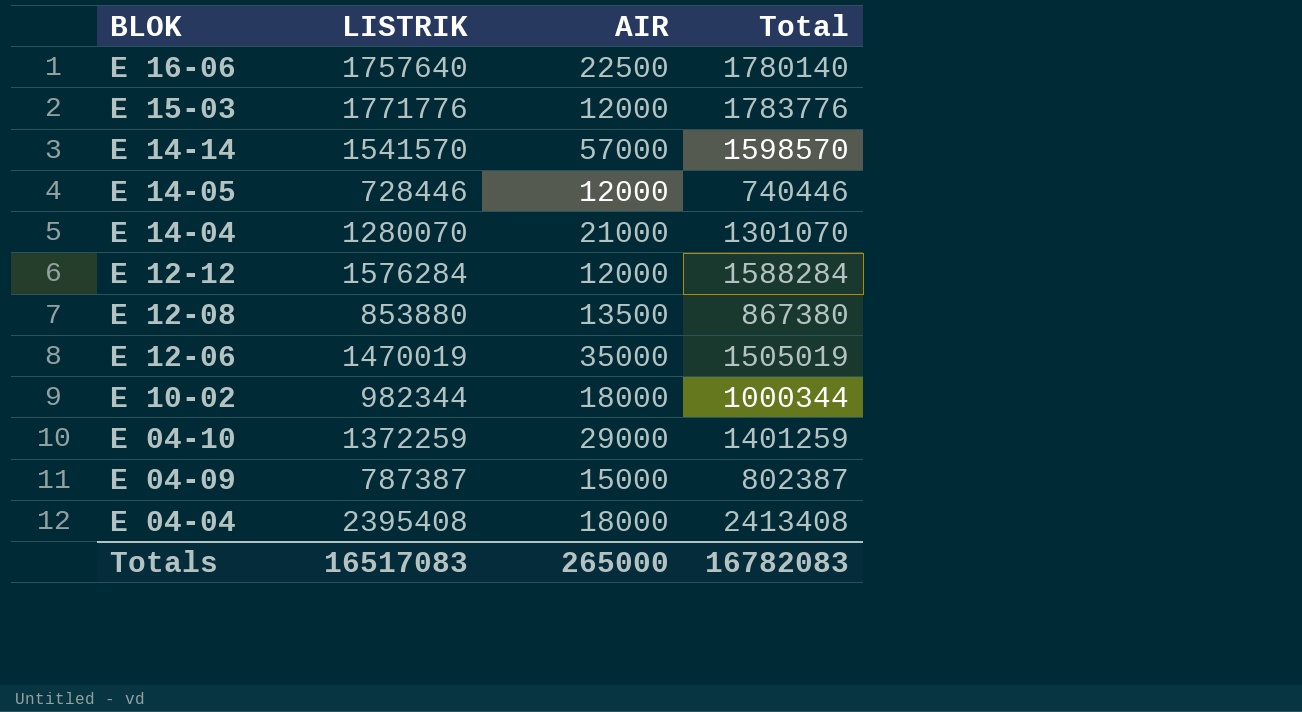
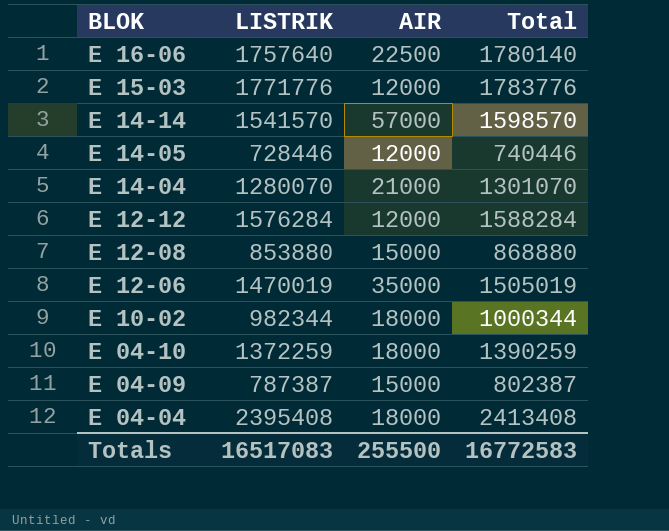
E 12-08 | AIR: 13500 -> 15000
E 12-08 | Total: 867380 -> 868880
E 04-10 | AIR: 29000 -> 18000
E 04-10 | Total: 1401259 -> 1390259
Totals | AIR: 265000 -> 255500
Totals | Total: 16782083 -> 16772583

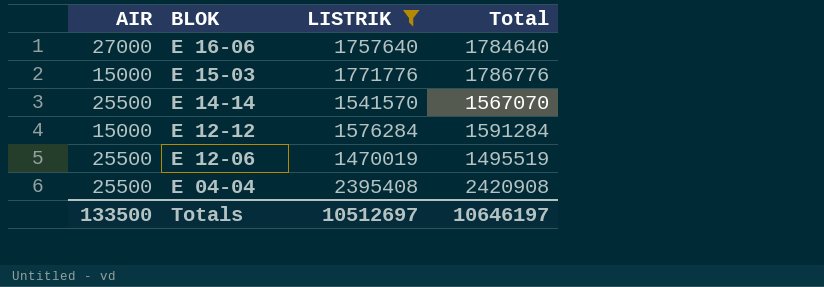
filter: none -> LISTRIK >= 1470019
column AIR | position: 3 -> 1
E 16-06 | AIR: 22500 -> 27000
E 16-06 | Total: 1780140 -> 1784640
E 15-03 | AIR: 12000 -> 15000
E 15-03 | Total: 1783776 -> 1786776
E 14-14 | AIR: 57000 -> 25500
E 14-14 | Total: 1598570 -> 1567070
E 12-12 | AIR: 12000 -> 15000
E 12-12 | Total: 1588284 -> 1591284
E 12-06 | AIR: 35000 -> 25500
E 12-06 | Total: 1505019 -> 1495519
E 04-04 | AIR: 18000 -> 25500
E 04-04 | Total: 2413408 -> 2420908
Totals | AIR: 255500 -> 133500
Totals | LISTRIK: 16517083 -> 10512697
Totals | Total: 16772583 -> 10646197

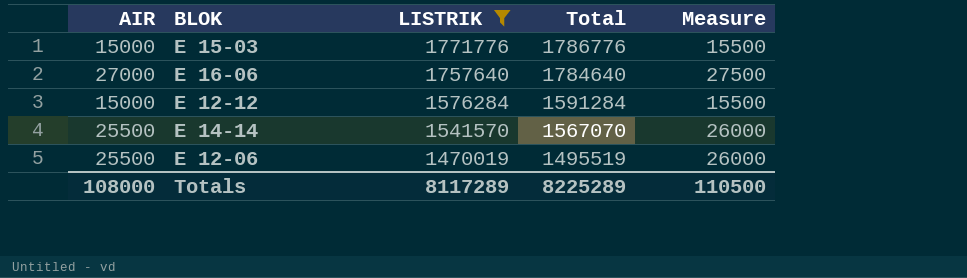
row order: BLOK descending -> LISTRIK descending
column Measure | formula: none -> [AIR] + 500
row E 04-04: 25500 | 2395408 | 2420908 -> none
Totals | AIR: 133500 -> 108000
Totals | LISTRIK: 10512697 -> 8117289
Totals | Total: 10646197 -> 8225289

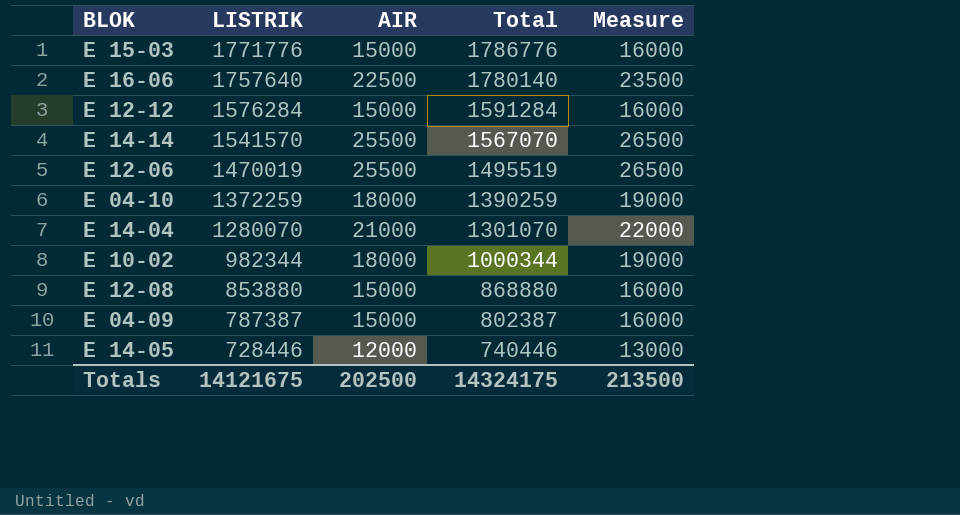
filter: LISTRIK >= 1470019 -> none
column AIR | position: 1 -> 3
column Measure | formula: [AIR] + 500 -> [AIR] + 1000
E 16-06 | AIR: 27000 -> 22500
E 16-06 | Total: 1784640 -> 1780140
Totals | LISTRIK: 8117289 -> 14121675
Totals | AIR: 108000 -> 202500
Totals | Total: 8225289 -> 14324175
Totals | Measure: 110500 -> 213500

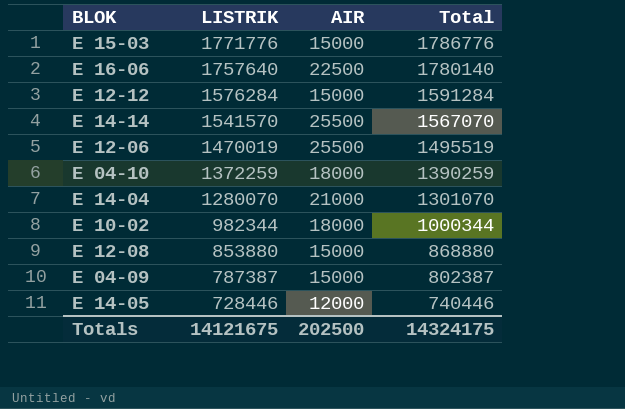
column Measure | formula: [AIR] + 1000 -> none

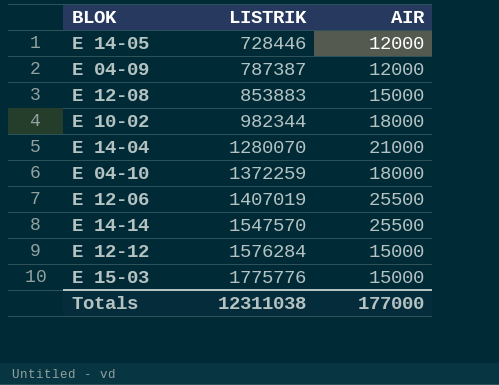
row order: LISTRIK descending -> LISTRIK ascending
column Total | formula: [LISTRIK] + [AIR] -> none
row E 16-06: 1757640 | 22500 | 1780140 -> none
E 04-09 | AIR: 15000 -> 12000
E 12-08 | LISTRIK: 853880 -> 853883
E 12-06 | LISTRIK: 1470019 -> 1407019
E 14-14 | LISTRIK: 1541570 -> 1547570
E 15-03 | LISTRIK: 1771776 -> 1775776
Totals | LISTRIK: 14121675 -> 12311038
Totals | AIR: 202500 -> 177000

